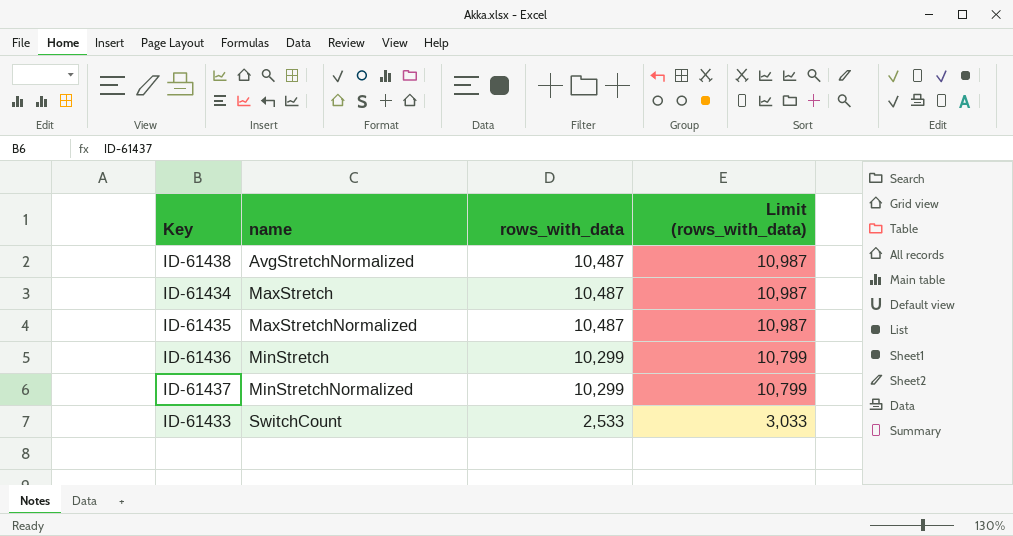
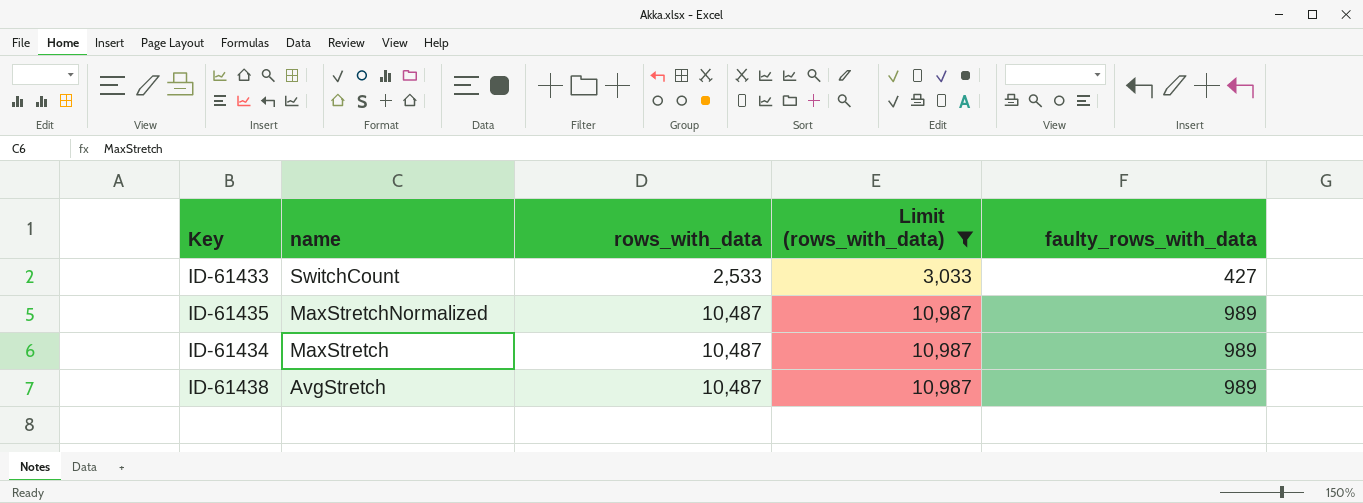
filter: none -> Limit (rows_with_data) != 10,799
row order: name ascending -> name descending
column faulty_rows_with_data | position: none -> 5
ID-61438 | name: AvgStretchNormalized -> AvgStretch

